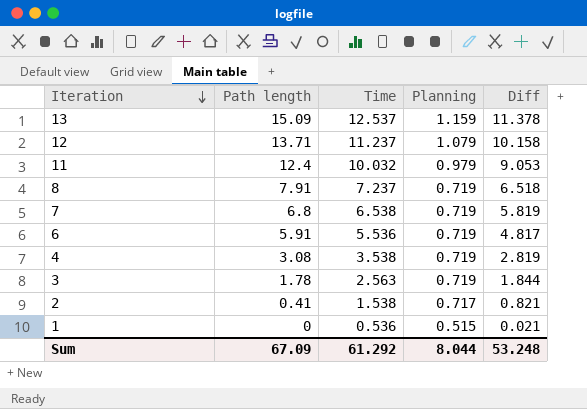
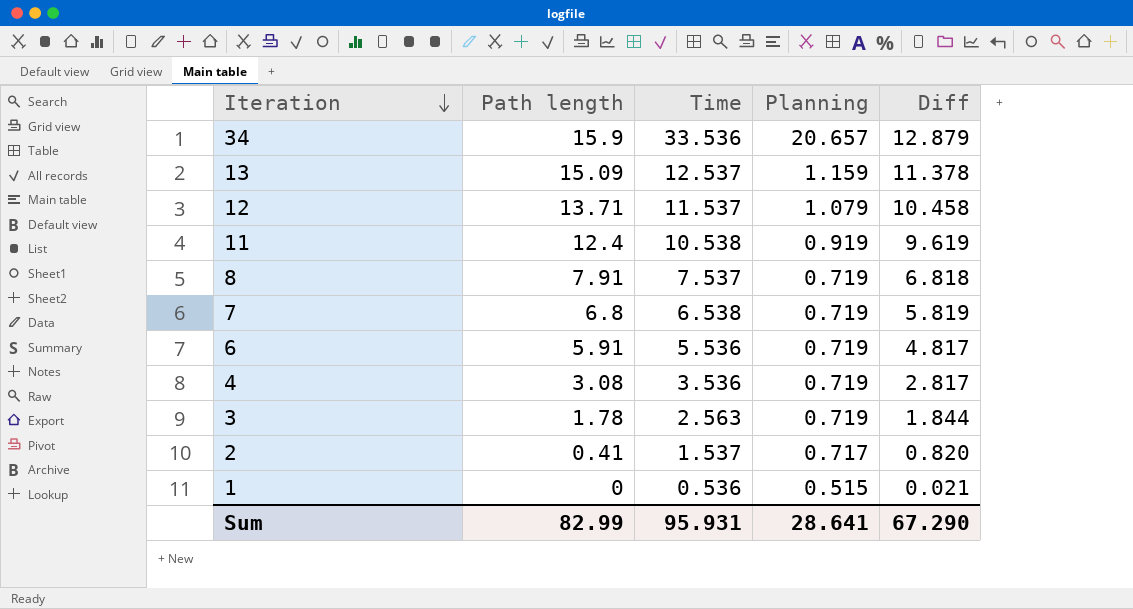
row 34: none -> 15.9 | 33.536 | 20.657 | 12.879
12 | Time: 11.237 -> 11.537
12 | Diff: 10.158 -> 10.458
11 | Time: 10.032 -> 10.538
11 | Planning: 0.979 -> 0.919
11 | Diff: 9.053 -> 9.619
8 | Time: 7.237 -> 7.537
8 | Diff: 6.518 -> 6.818
4 | Time: 3.538 -> 3.536
4 | Diff: 2.819 -> 2.817
2 | Time: 1.538 -> 1.537
2 | Diff: 0.821 -> 0.820
Sum | Path length: 67.09 -> 82.99
Sum | Time: 61.292 -> 95.931
Sum | Planning: 8.044 -> 28.641
Sum | Diff: 53.248 -> 67.290

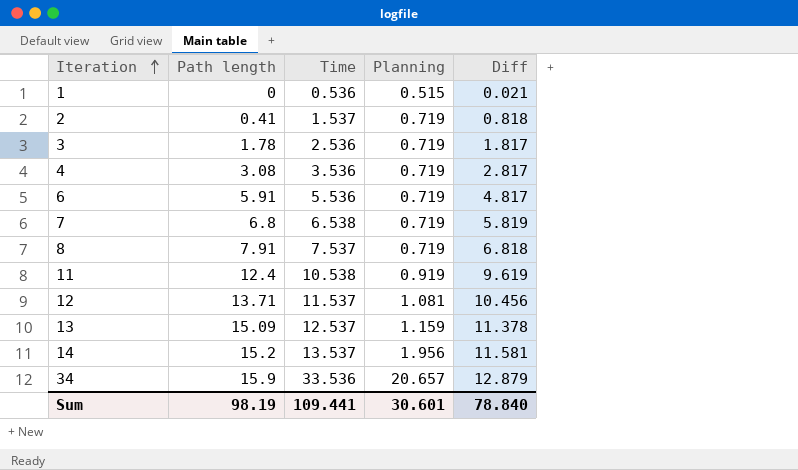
row order: Iteration descending -> Iteration ascending
2 | Planning: 0.717 -> 0.719
2 | Diff: 0.820 -> 0.818
3 | Time: 2.563 -> 2.536
3 | Diff: 1.844 -> 1.817
12 | Planning: 1.079 -> 1.081
12 | Diff: 10.458 -> 10.456
row 14: none -> 15.2 | 13.537 | 1.956 | 11.581
Sum | Path length: 82.99 -> 98.19
Sum | Time: 95.931 -> 109.441
Sum | Planning: 28.641 -> 30.601
Sum | Diff: 67.290 -> 78.840

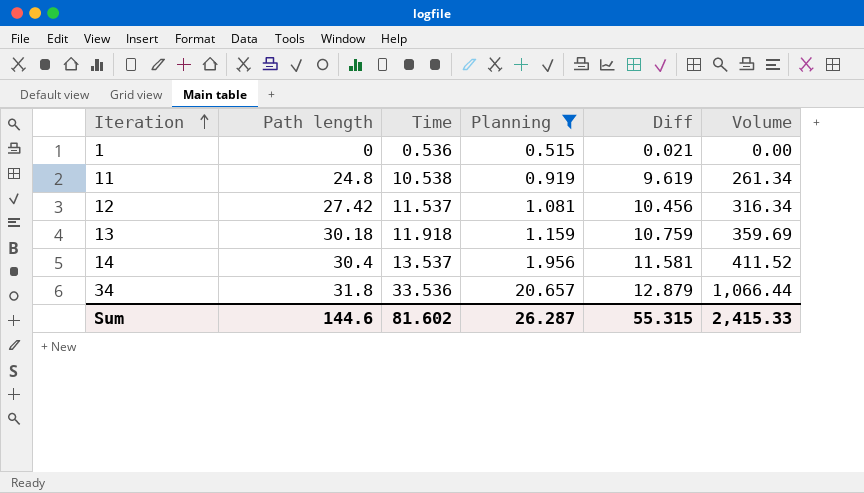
filter: none -> Planning != 0.719
column Volume | formula: none -> [Path length] * [Time]
11 | Path length: 12.4 -> 24.8
12 | Path length: 13.71 -> 27.42
13 | Path length: 15.09 -> 30.18
13 | Time: 12.537 -> 11.918
13 | Diff: 11.378 -> 10.759
14 | Path length: 15.2 -> 30.4
34 | Path length: 15.9 -> 31.8
Sum | Path length: 98.19 -> 144.6
Sum | Time: 109.441 -> 81.602
Sum | Planning: 30.601 -> 26.287
Sum | Diff: 78.840 -> 55.315

